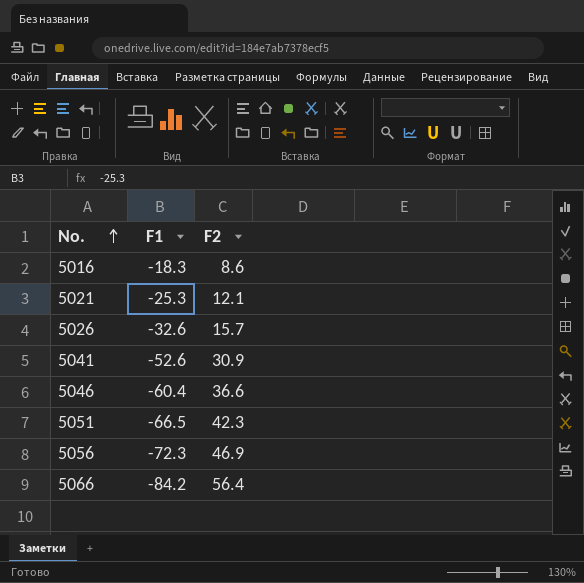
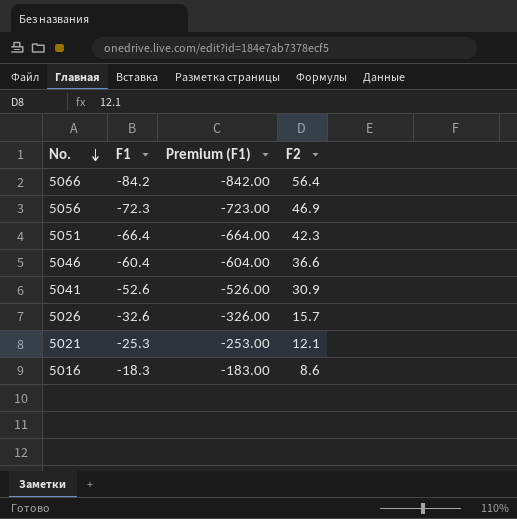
row order: No. ascending -> No. descending
column Premium (F1) | formula: none -> [F1] * 10
5051 | F1: -66.5 -> -66.4

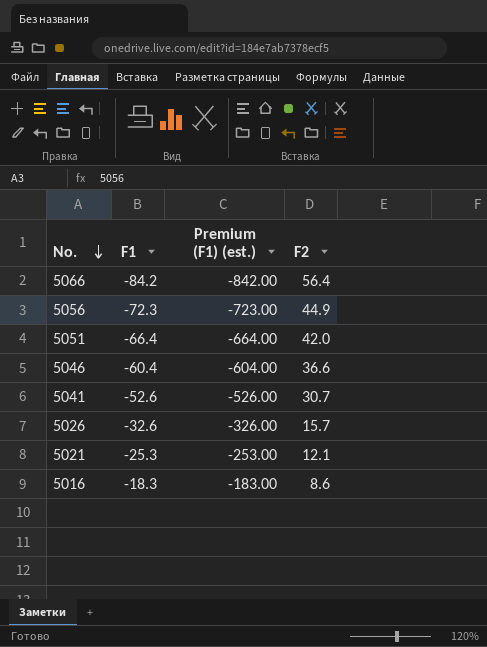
column name: Premium (F1) -> Premium (F1) (est.)
5056 | F2: 46.9 -> 44.9
5051 | F2: 42.3 -> 42.0
5041 | F2: 30.9 -> 30.7

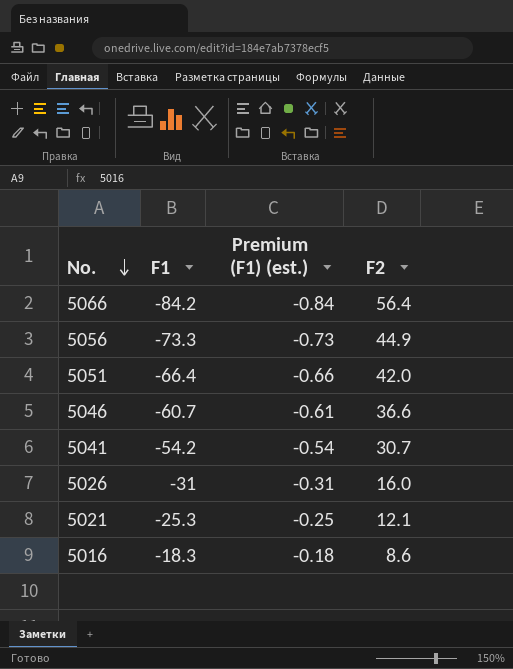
column Premium (F1) (est.) | formula: [F1] * 10 -> [F1] * 0.01
5056 | F1: -72.3 -> -73.3
5046 | F1: -60.4 -> -60.7
5041 | F1: -52.6 -> -54.2
5026 | F1: -32.6 -> -31
5026 | F2: 15.7 -> 16.0

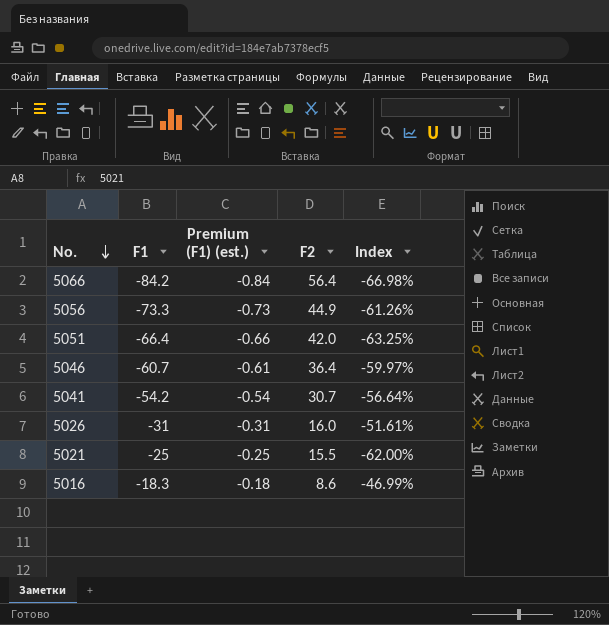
column Index | formula: none -> [F2] / [F1]
5046 | F2: 36.6 -> 36.4
5021 | F1: -25.3 -> -25
5021 | F2: 12.1 -> 15.5

